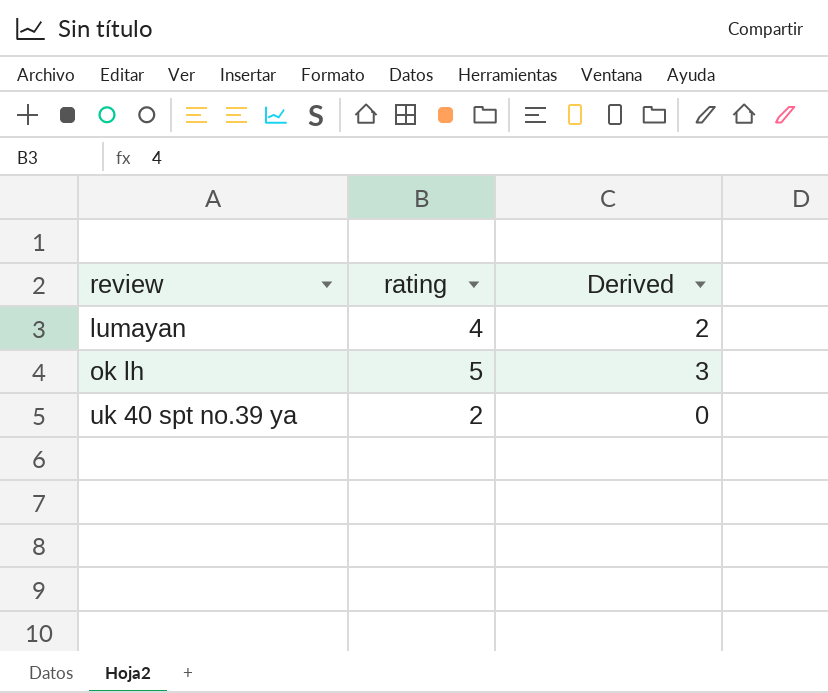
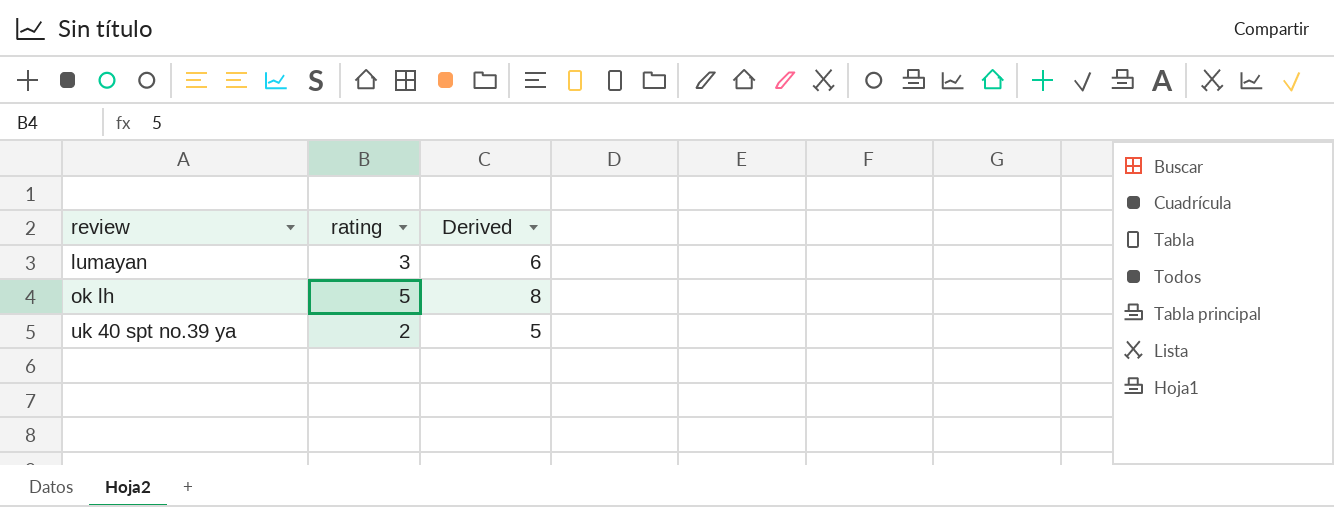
column Derived | formula: [rating] - 2 -> [rating] + 3
lumayan | rating: 4 -> 3

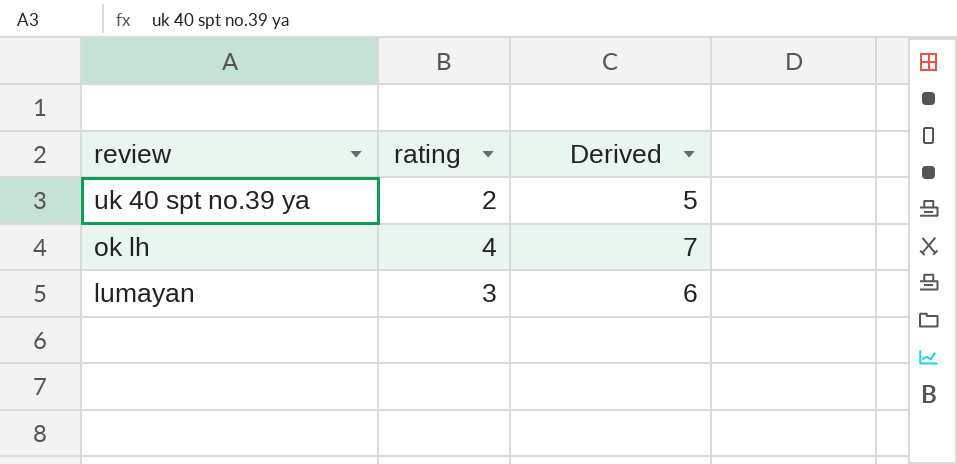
row order: review ascending -> review descending
ok lh | rating: 5 -> 4
ok lh | Derived: 8 -> 7

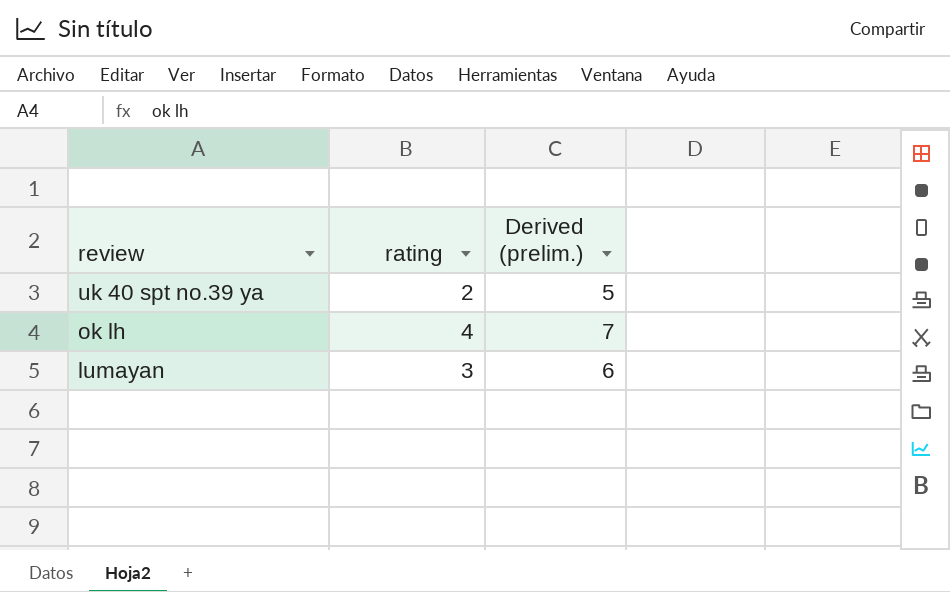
column name: Derived -> Derived (prelim.)

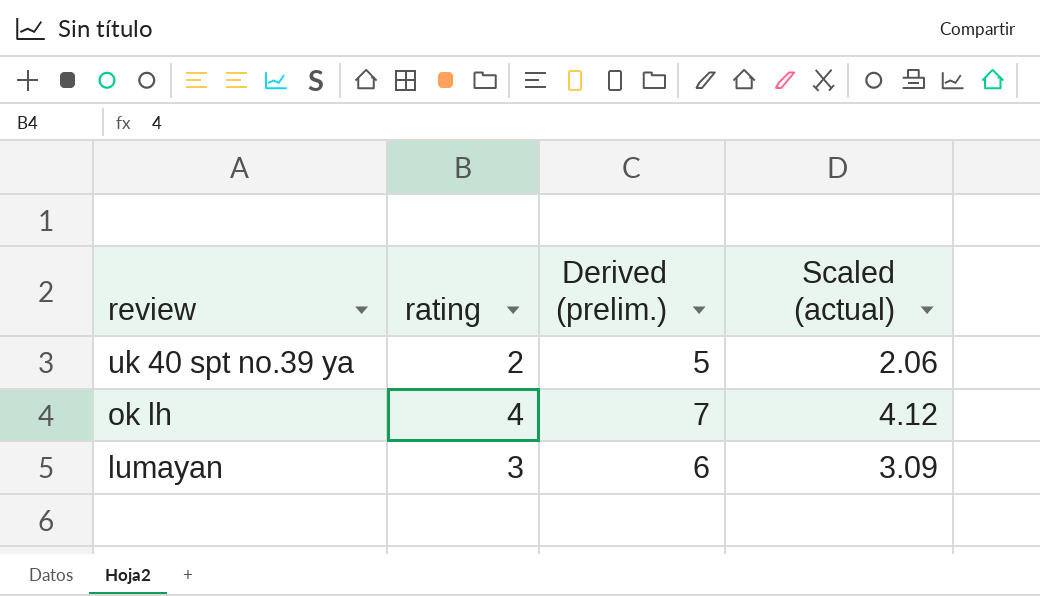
column Scaled (actual) | formula: none -> [rating] * 1.03

